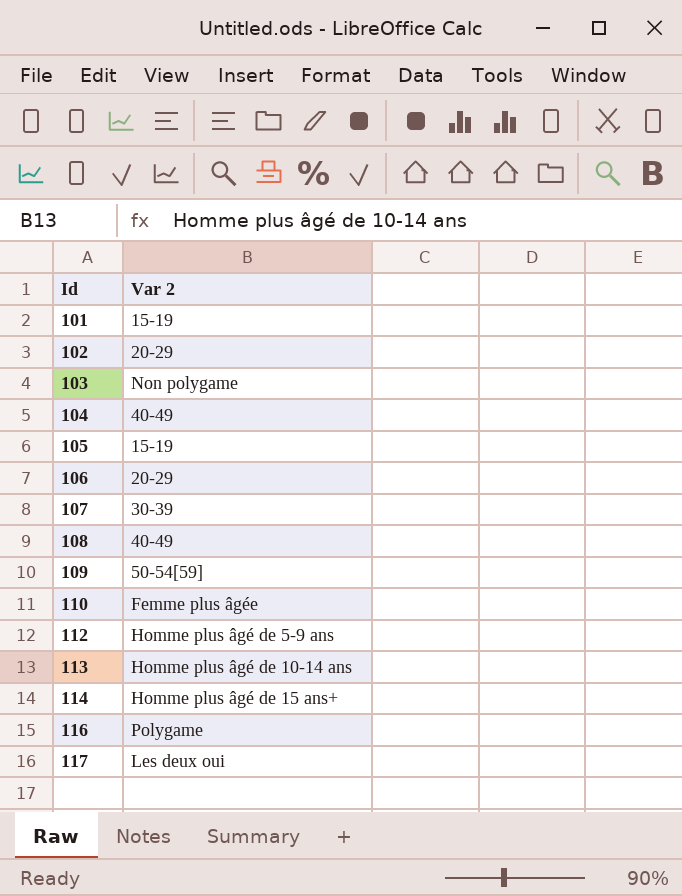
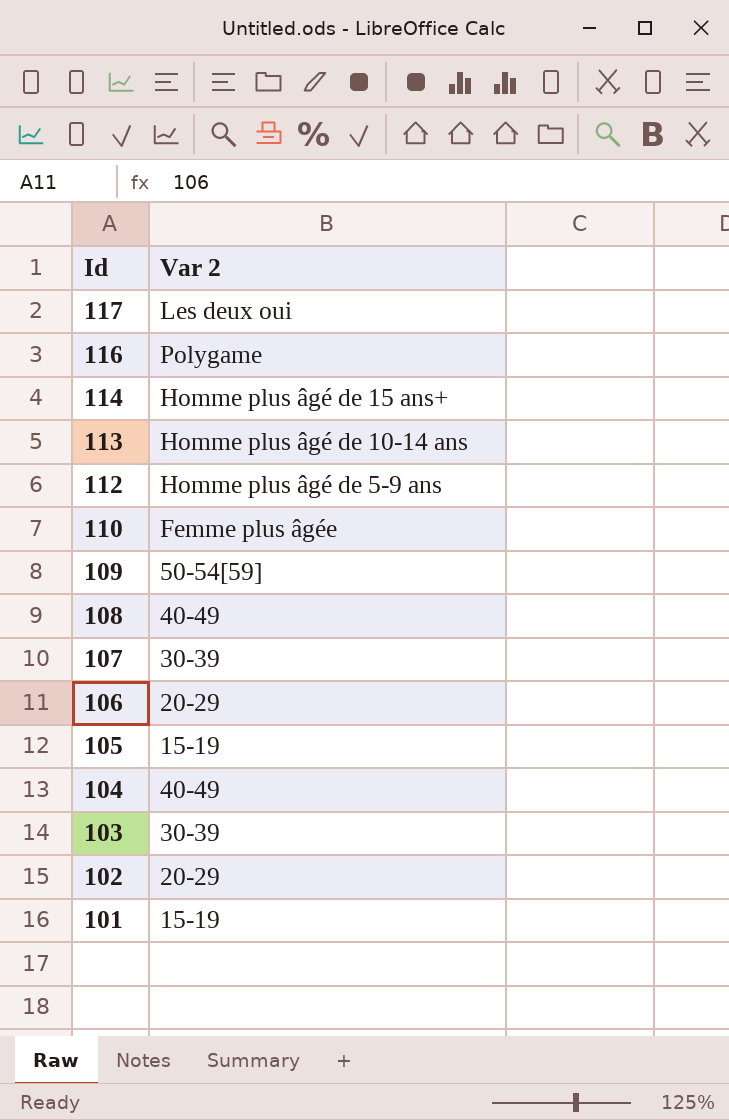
row order: Id ascending -> Id descending
103 | Var 2: Non polygame -> 30-39

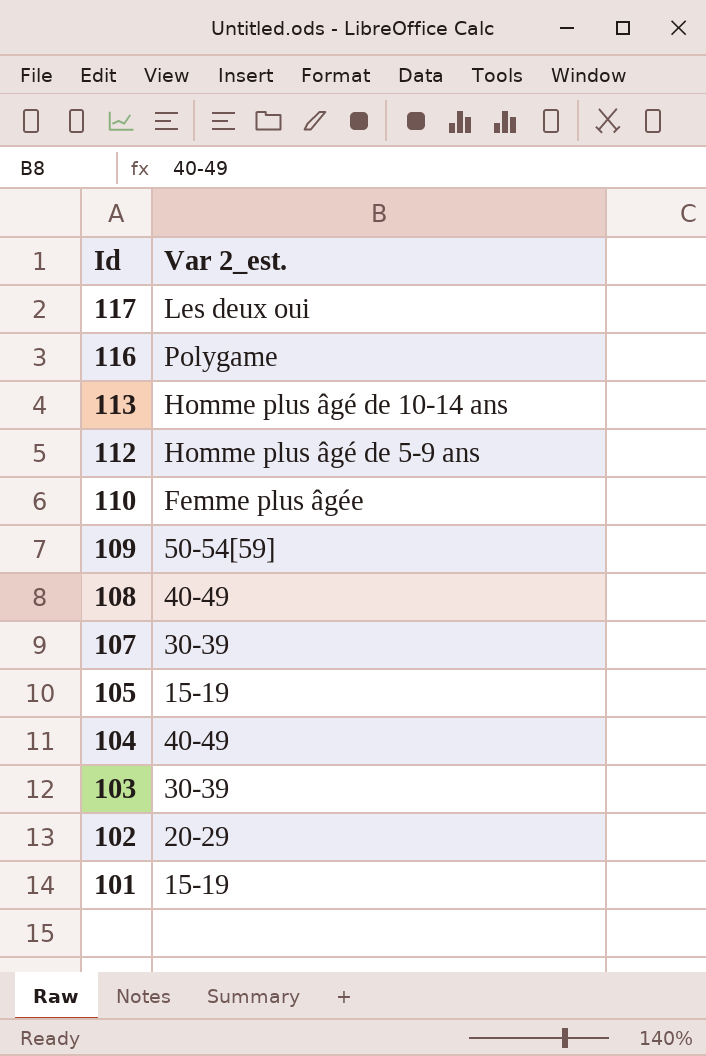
column name: Var 2 -> Var 2_est.
row 114: Homme plus âgé de 15 ans+ -> none
row 106: 20-29 -> none

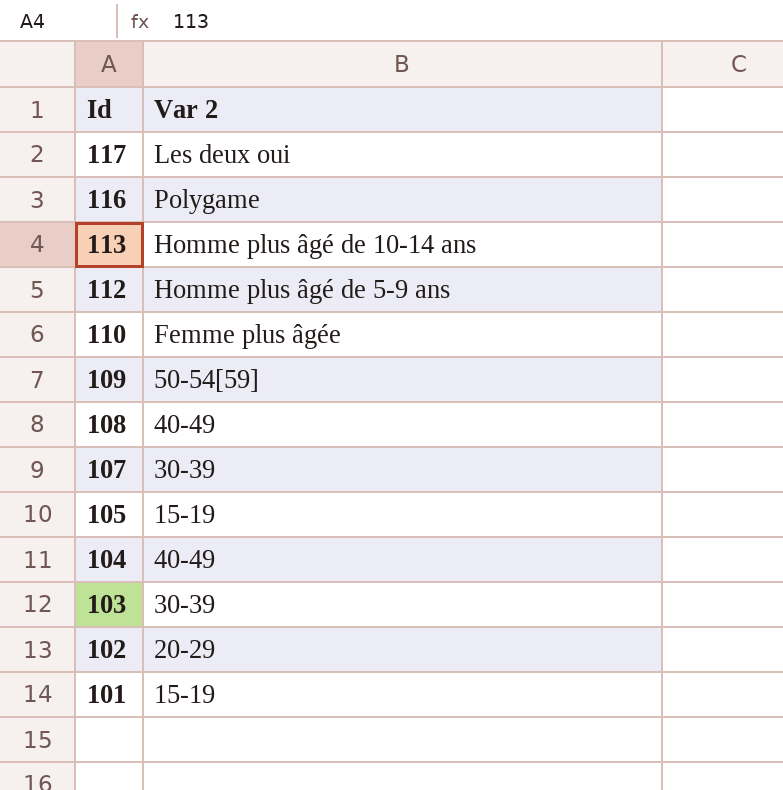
column name: Var 2_est. -> Var 2

